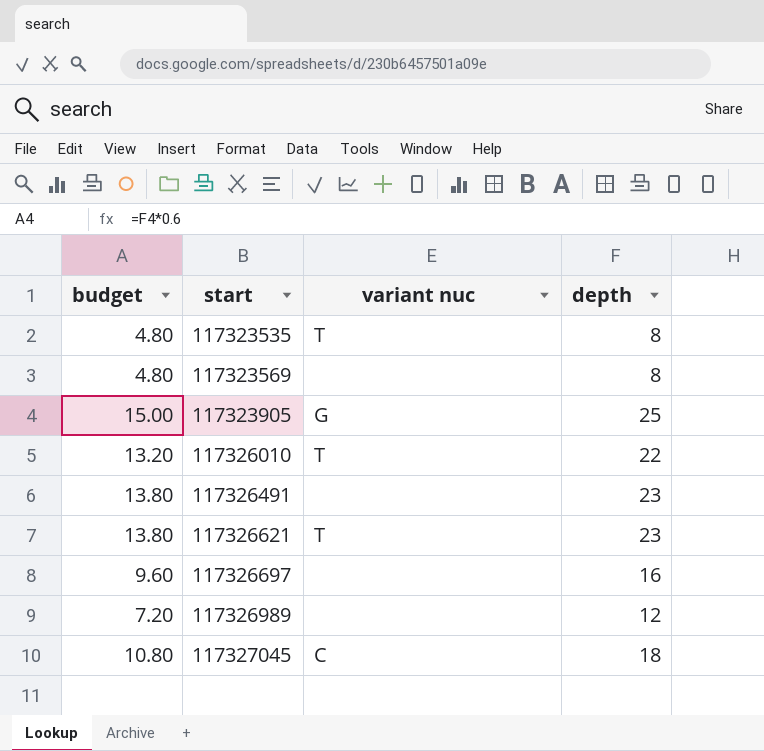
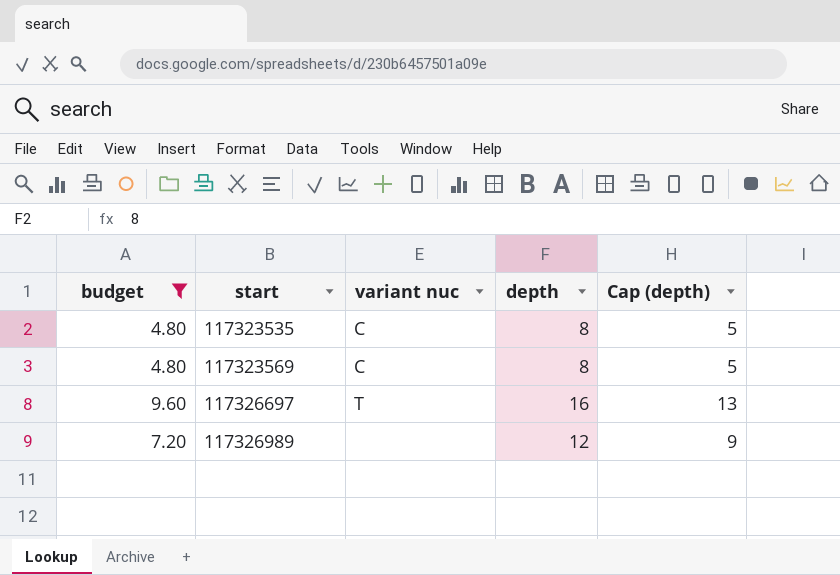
filter: none -> budget <= 9.60
column Cap (depth) | formula: none -> [depth] - 3
117323535 | variant nuc: T -> C
117323569 | variant nuc: none -> C
117326697 | variant nuc: none -> T

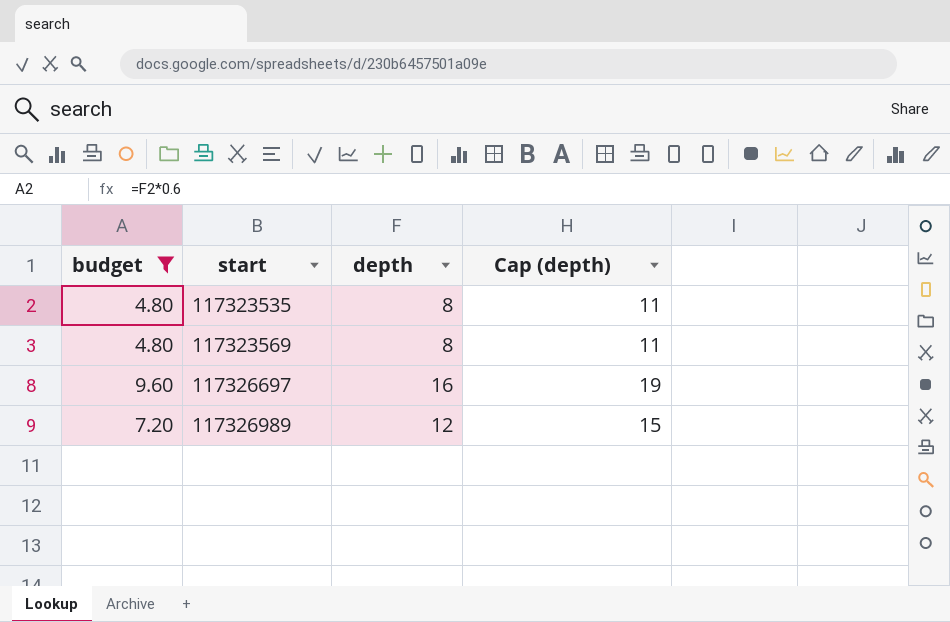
column variant nuc | position: 3 -> none
column Cap (depth) | formula: [depth] - 3 -> [depth] + 3

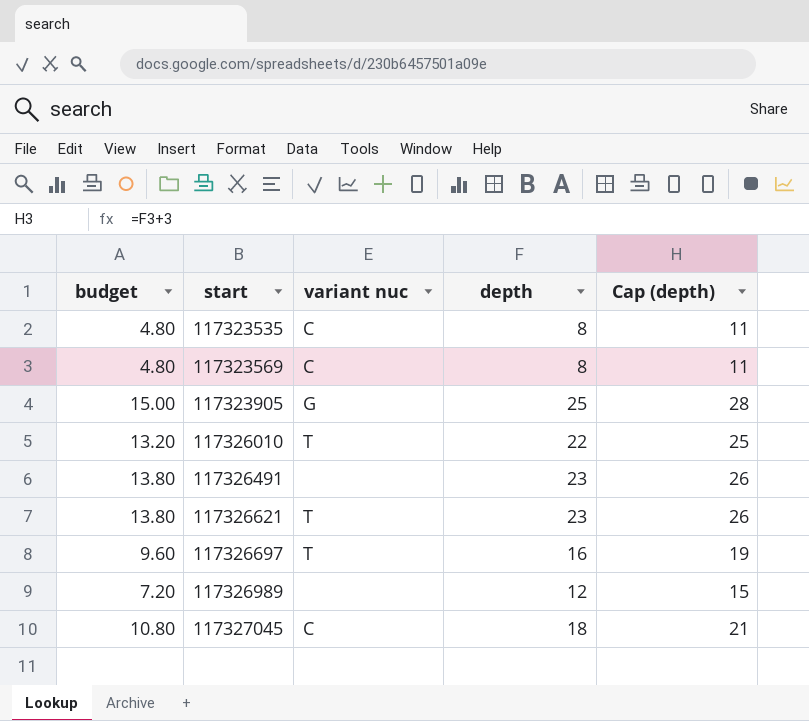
filter: budget <= 9.60 -> none
column variant nuc | position: none -> 3

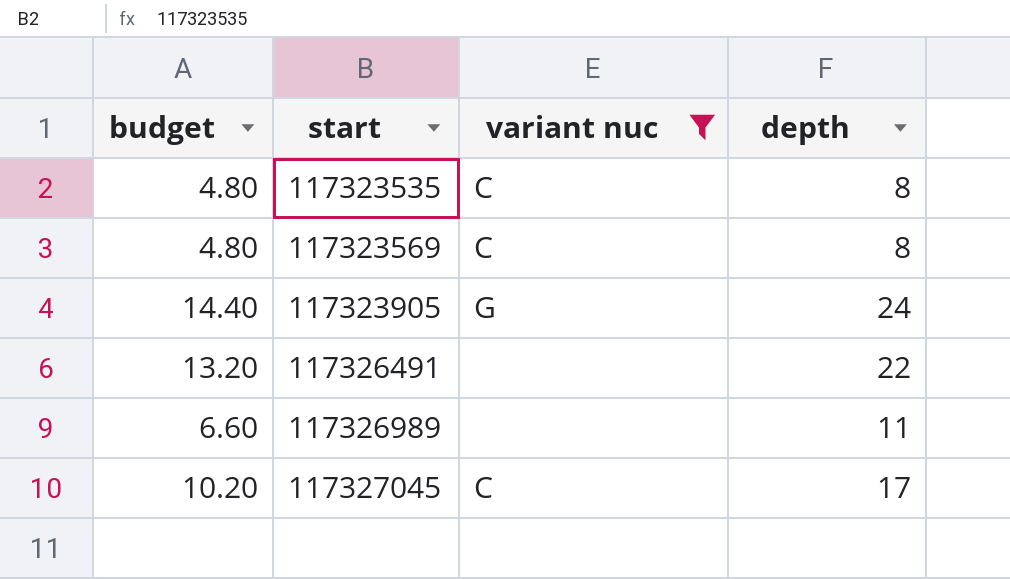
filter: none -> variant nuc != T
column Cap (depth) | formula: [depth] + 3 -> none
117323905 | budget: 15.00 -> 14.40
117323905 | depth: 25 -> 24
117326491 | budget: 13.80 -> 13.20
117326491 | depth: 23 -> 22
117326989 | budget: 7.20 -> 6.60
117326989 | depth: 12 -> 11
117327045 | budget: 10.80 -> 10.20
117327045 | depth: 18 -> 17

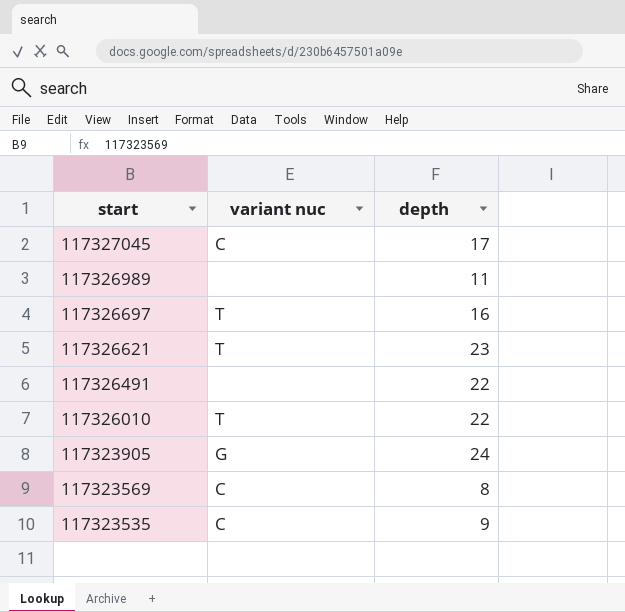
filter: variant nuc != T -> none
row order: start ascending -> start descending
column budget | formula: [depth] * 0.6 -> none
117323535 | depth: 8 -> 9

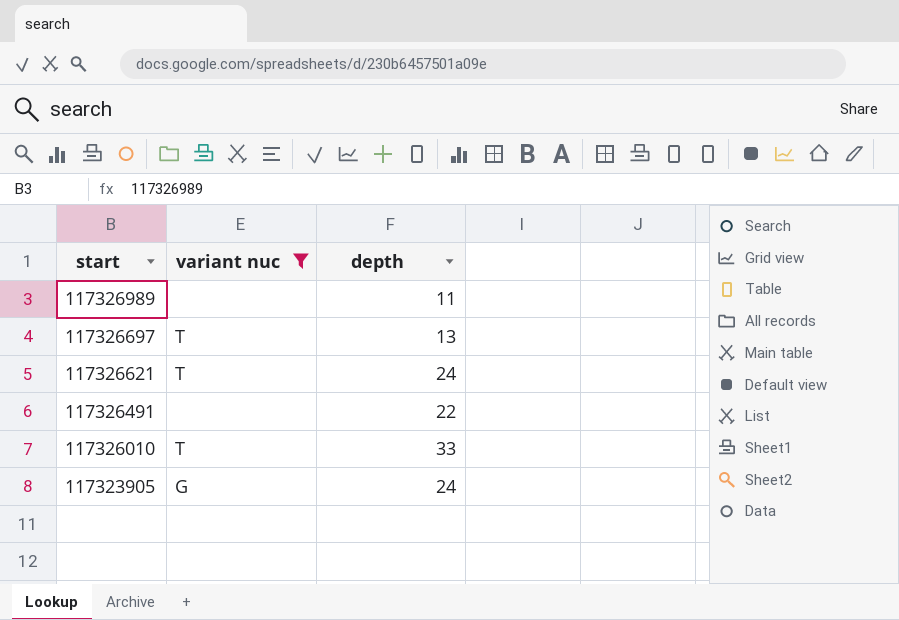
filter: none -> variant nuc != C
117326697 | depth: 16 -> 13
117326621 | depth: 23 -> 24
117326010 | depth: 22 -> 33

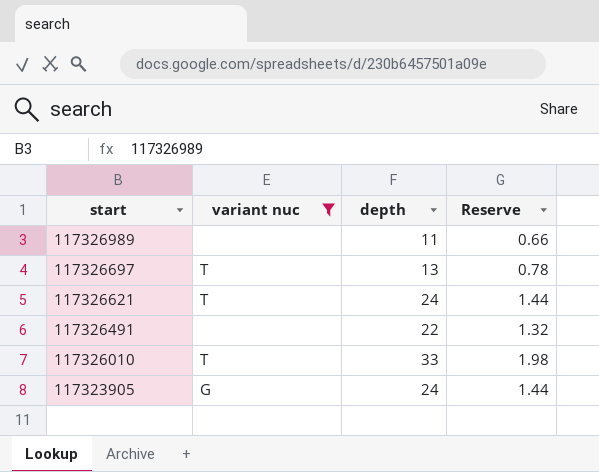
column Reserve | formula: none -> [depth] * 0.06

